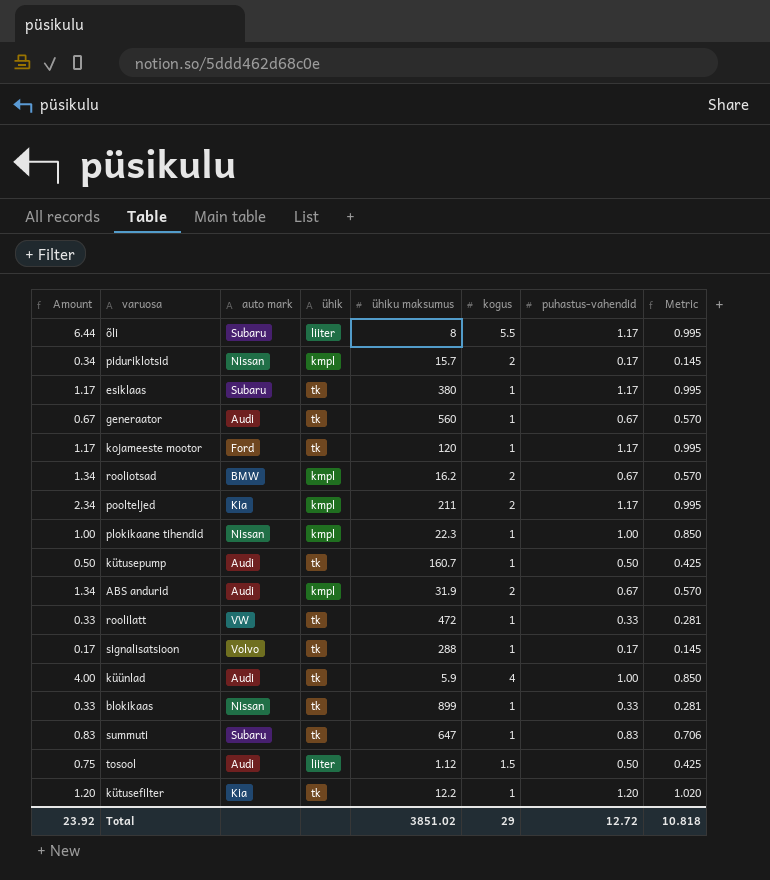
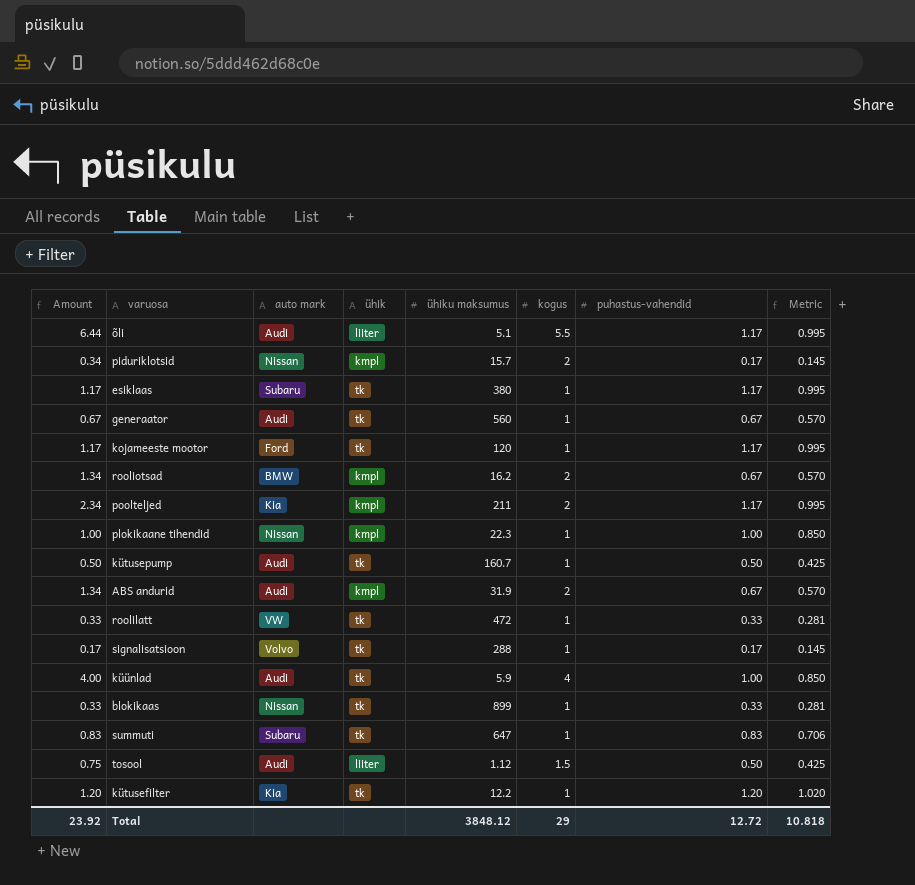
õli | auto mark: Subaru -> Audi
õli | ühiku maksumus: 8 -> 5.1
Total | ühiku maksumus: 3851.02 -> 3848.12

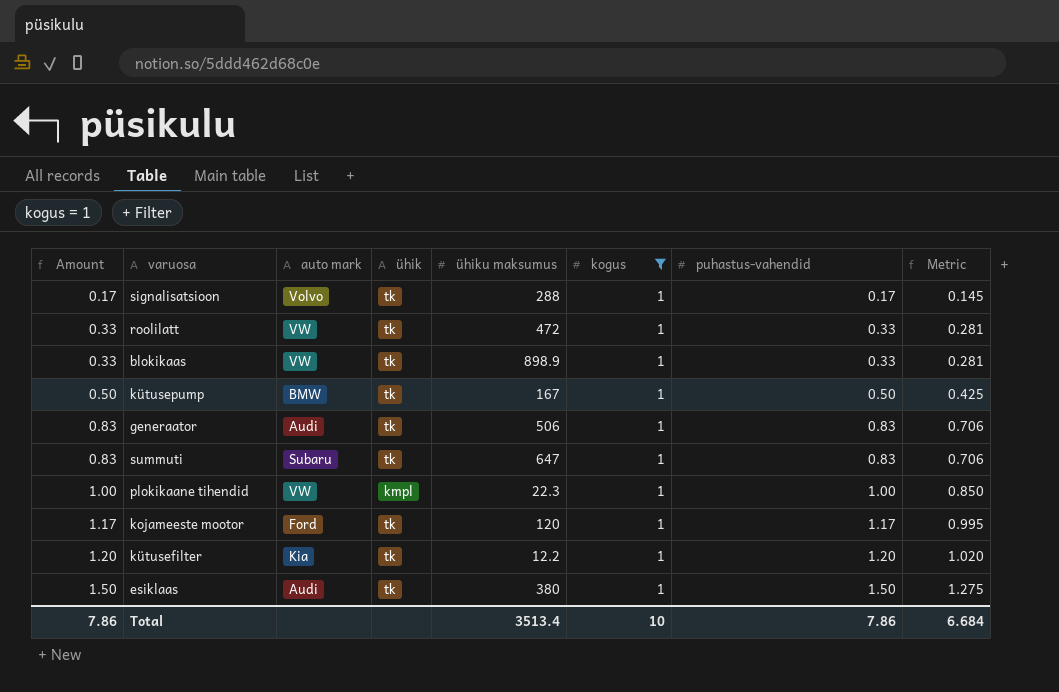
filter: none -> kogus = 1
row order: none -> Amount ascending
blokikaas | auto mark: Nissan -> VW
blokikaas | ühiku maksumus: 899 -> 898.9
kütusepump | auto mark: Audi -> BMW
kütusepump | ühiku maksumus: 160.7 -> 167
generaator | Amount: 0.67 -> 0.83
generaator | ühiku maksumus: 560 -> 506
generaator | puhastus-vahendid: 0.67 -> 0.83
generaator | Metric: 0.570 -> 0.706
plokikaane tihendid | auto mark: Nissan -> VW
esiklaas | Amount: 1.17 -> 1.50
esiklaas | auto mark: Subaru -> Audi
esiklaas | puhastus-vahendid: 1.17 -> 1.50
esiklaas | Metric: 0.995 -> 1.275
Total | Amount: 23.92 -> 7.86
Total | ühiku maksumus: 3848.12 -> 3513.4
Total | kogus: 29 -> 10
Total | puhastus-vahendid: 12.72 -> 7.86
Total | Metric: 10.818 -> 6.684

